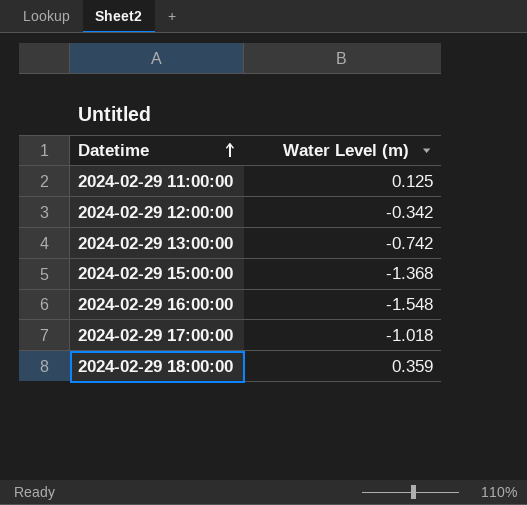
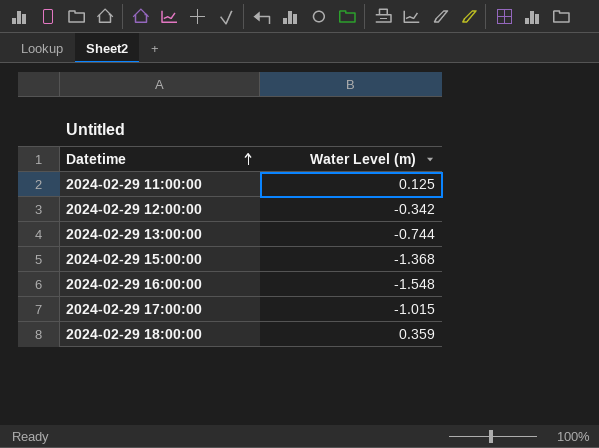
2024-02-29 13:00:00 | Water Level (m): -0.742 -> -0.744
2024-02-29 17:00:00 | Water Level (m): -1.018 -> -1.015

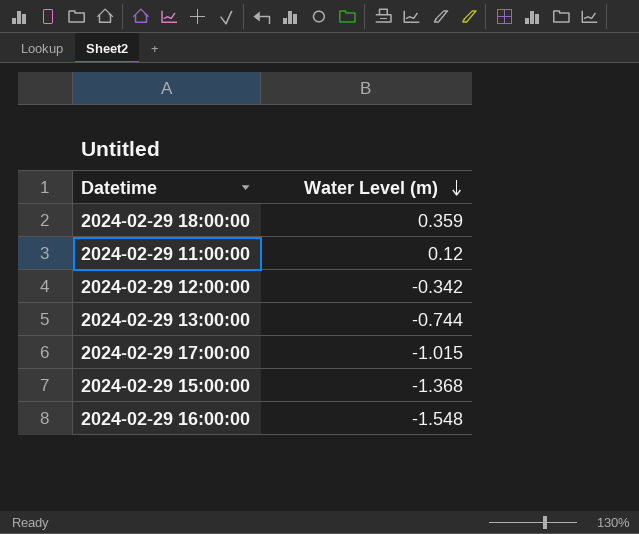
row order: Datetime ascending -> Water Level (m) descending
2024-02-29 11:00:00 | Water Level (m): 0.125 -> 0.12

